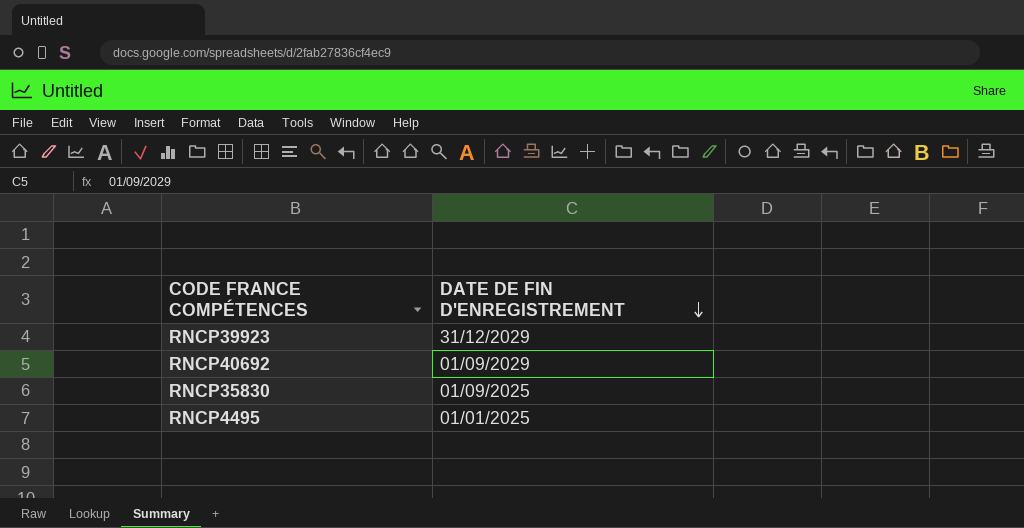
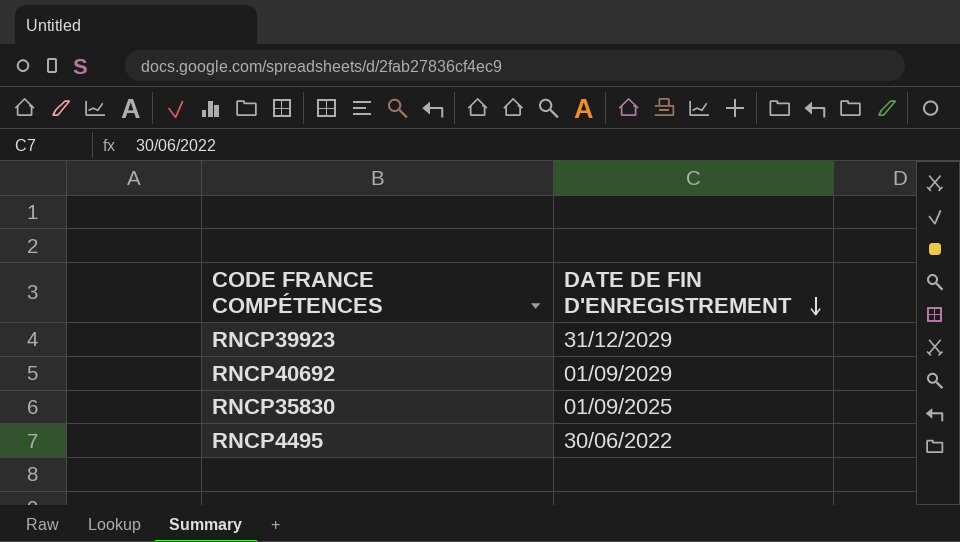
RNCP4495 | DATE DE FIN D'ENREGISTREMENT: 01/01/2025 -> 30/06/2022

